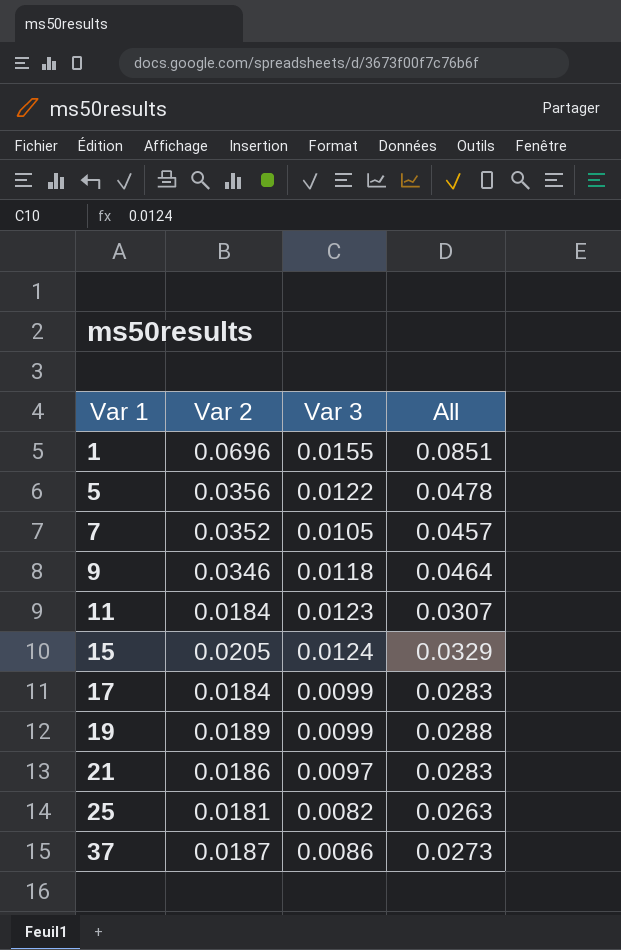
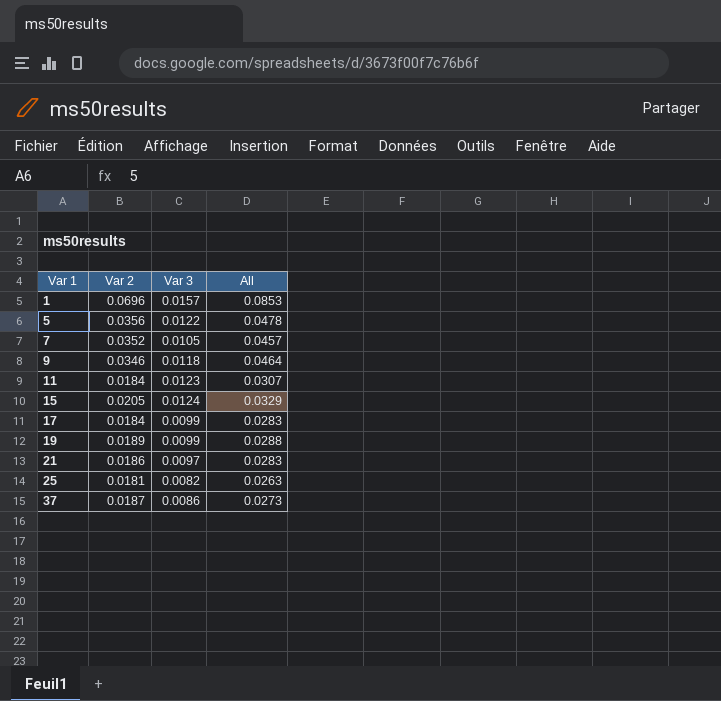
1 | Var 3: 0.0155 -> 0.0157
1 | All: 0.0851 -> 0.0853

